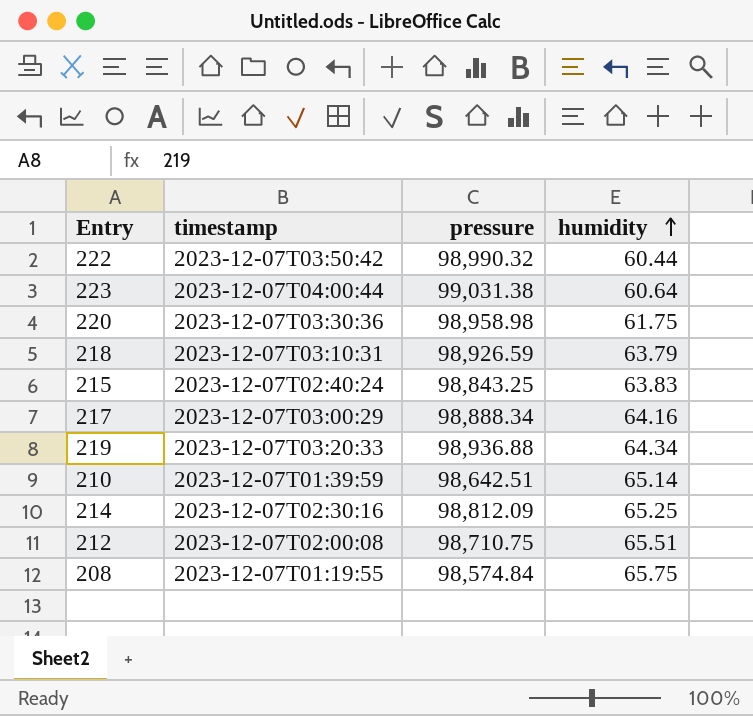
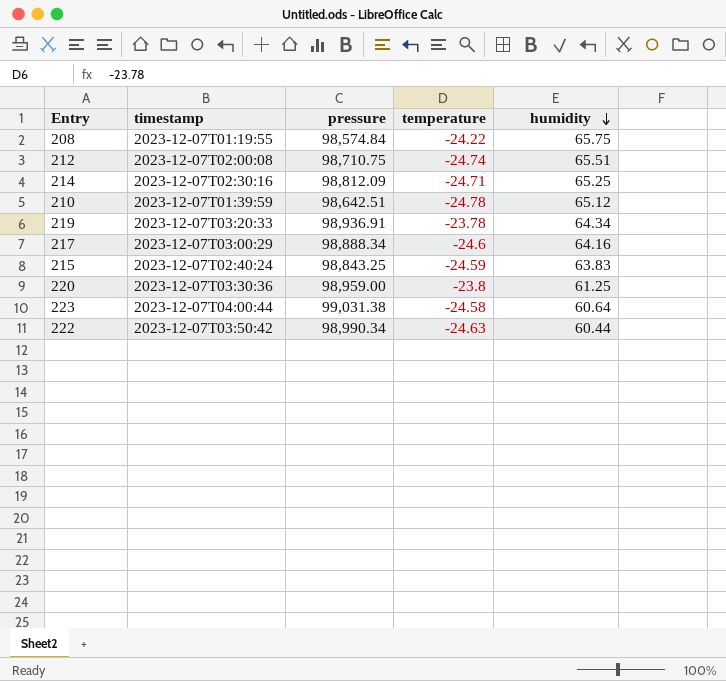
row order: humidity ascending -> humidity descending
column temperature | position: none -> 4
row 218: 2023-12-07T03:10:31 | 98,926.59 | 63.79 -> none
210 | humidity: 65.14 -> 65.12
219 | pressure: 98,936.88 -> 98,936.91
220 | pressure: 98,958.98 -> 98,959.00
220 | humidity: 61.75 -> 61.25
222 | pressure: 98,990.32 -> 98,990.34

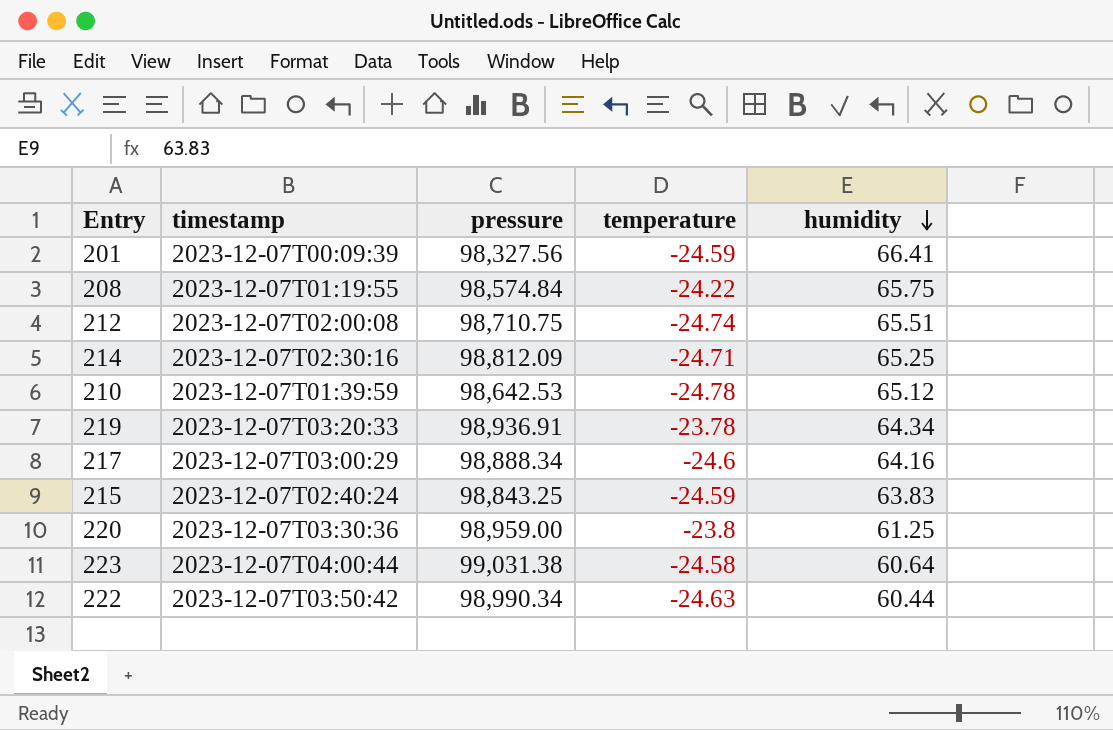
row 201: none -> 2023-12-07T00:09:39 | 98,327.56 | -24.59 | 66.41
210 | pressure: 98,642.51 -> 98,642.53

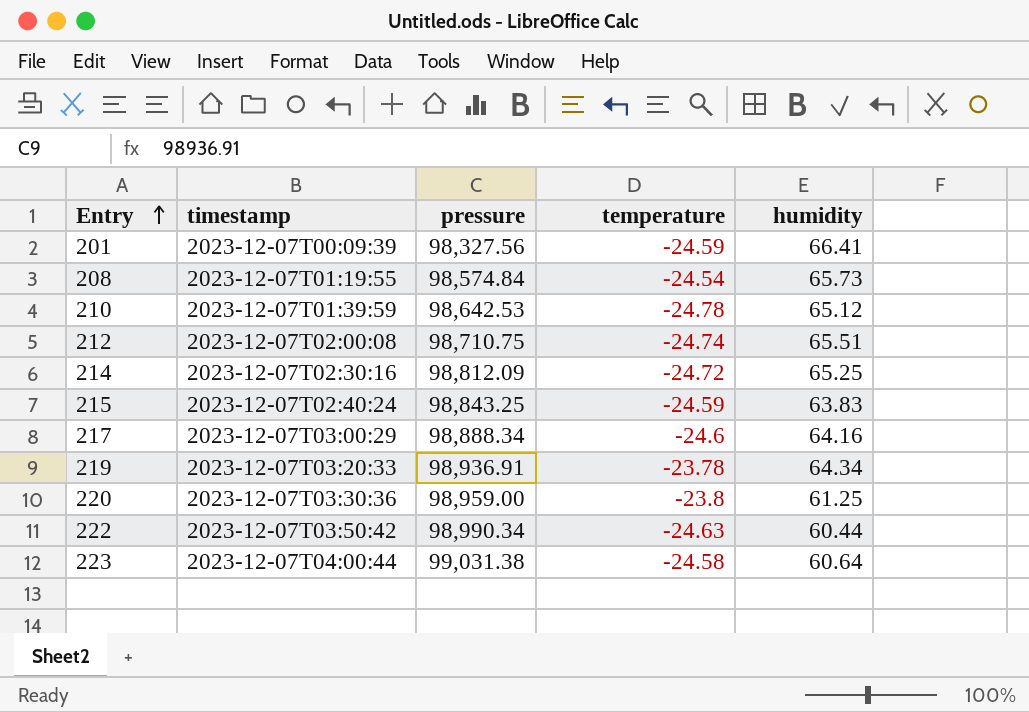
row order: humidity descending -> Entry ascending
208 | temperature: -24.22 -> -24.54
208 | humidity: 65.75 -> 65.73
214 | temperature: -24.71 -> -24.72

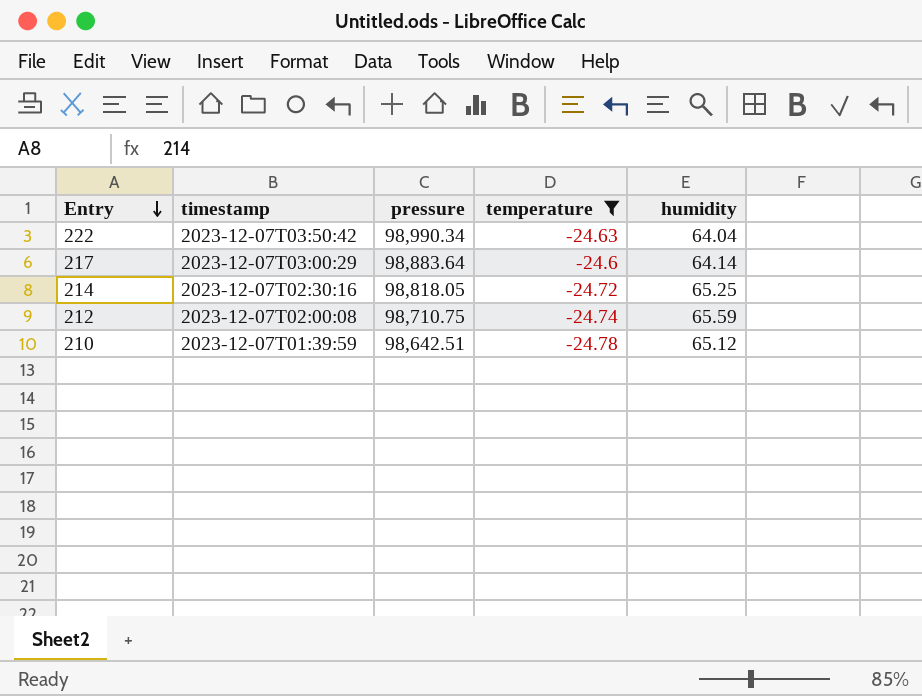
filter: none -> temperature <= -24.6
row order: Entry ascending -> Entry descending
222 | humidity: 60.44 -> 64.04
217 | pressure: 98,888.34 -> 98,883.64
217 | humidity: 64.16 -> 64.14
214 | pressure: 98,812.09 -> 98,818.05
212 | humidity: 65.51 -> 65.59
210 | pressure: 98,642.53 -> 98,642.51

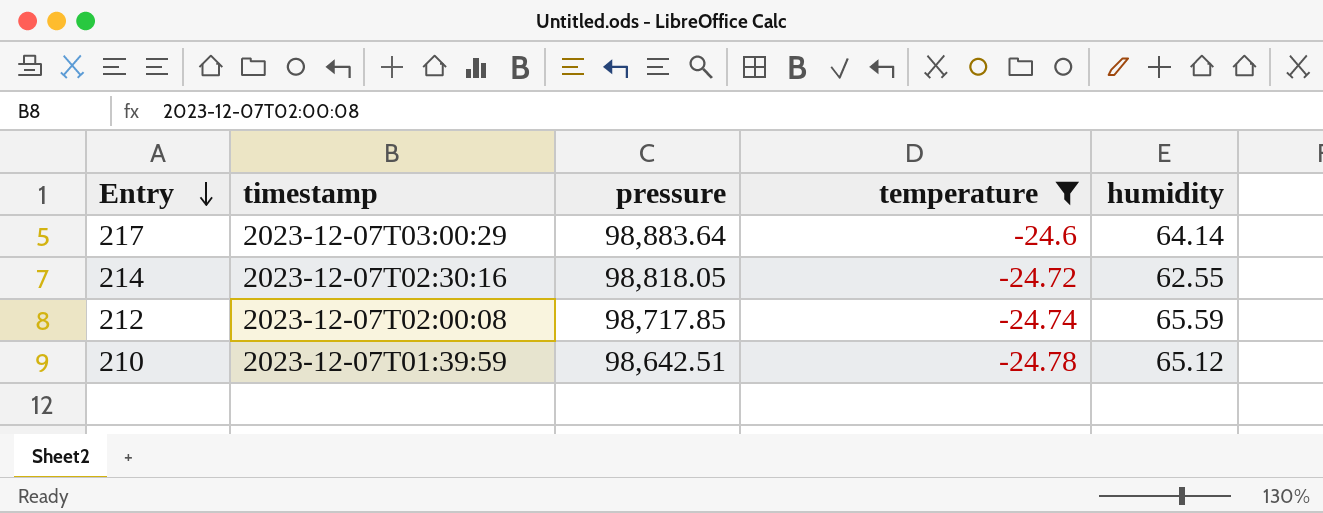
row 222: 2023-12-07T03:50:42 | 98,990.34 | -24.63 | 64.04 -> none
214 | humidity: 65.25 -> 62.55
212 | pressure: 98,710.75 -> 98,717.85

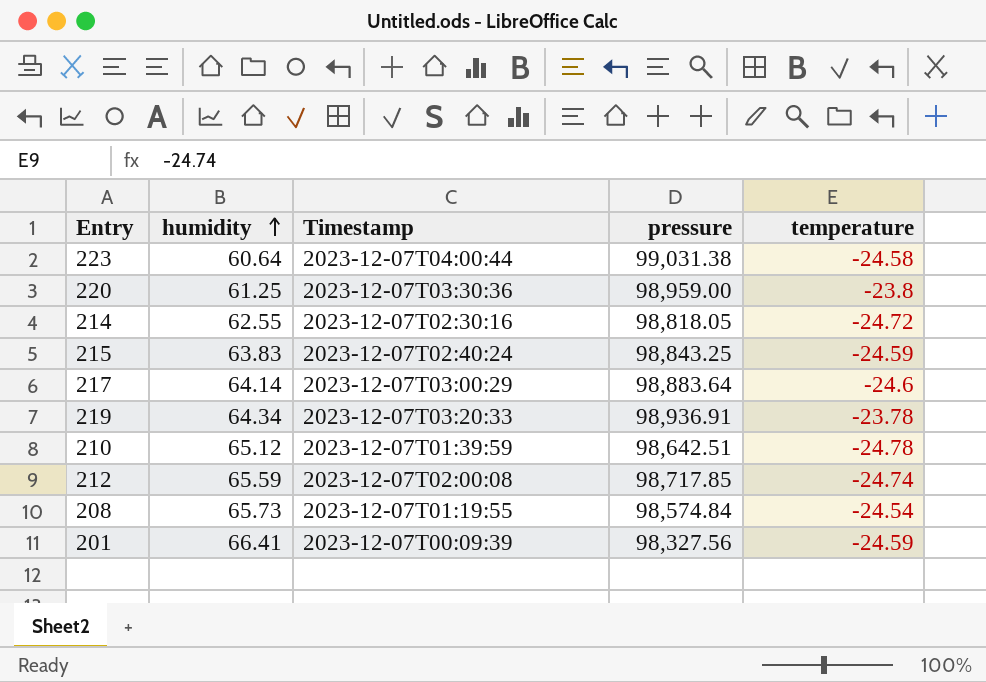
filter: temperature <= -24.6 -> none
row order: Entry descending -> humidity ascending
column humidity | position: 5 -> 2
column name: timestamp -> Timestamp

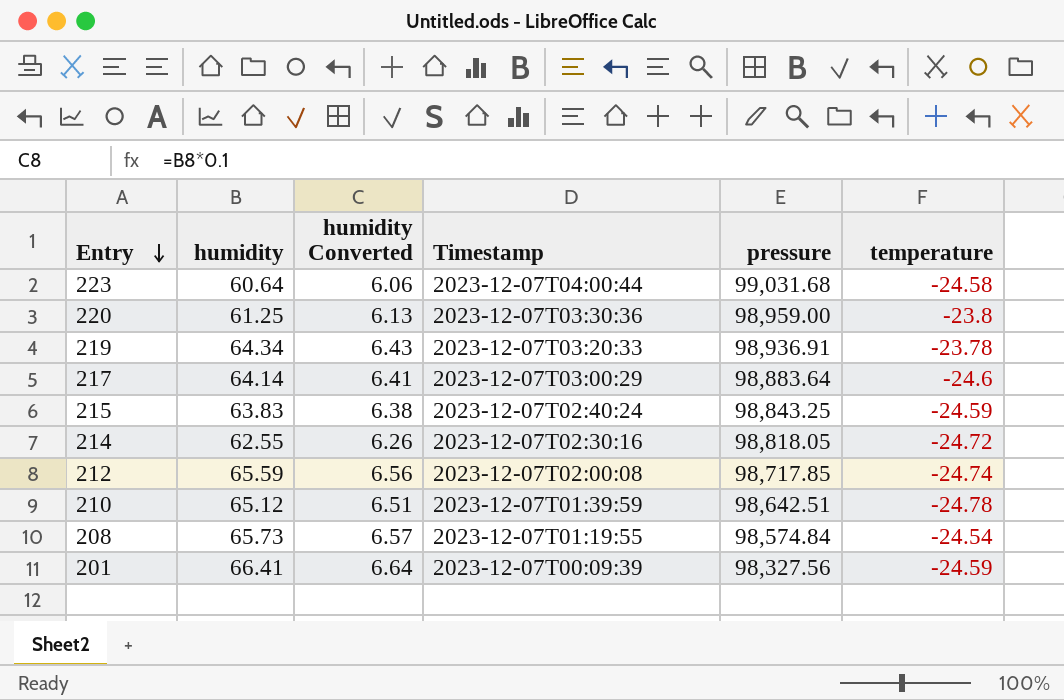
row order: humidity ascending -> Entry descending
column humidity Converted | formula: none -> [humidity] * 0.1
223 | pressure: 99,031.38 -> 99,031.68

